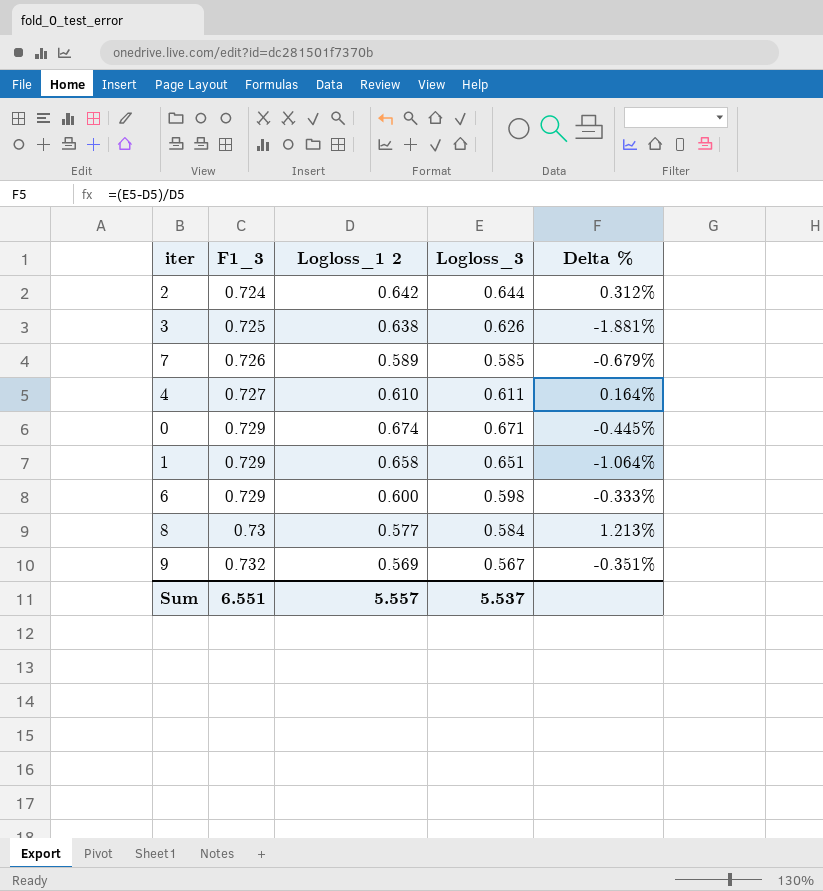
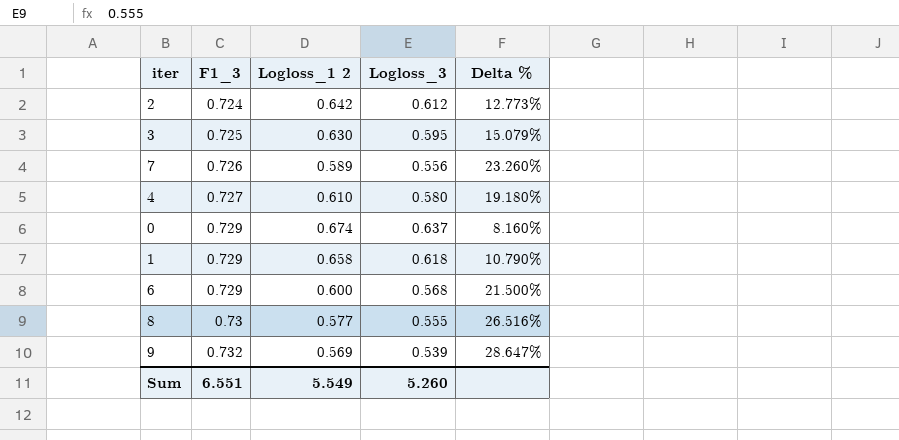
column Delta % | formula: ([Logloss_3] - [Logloss_1 2]) / [Logloss_1 2] -> ([F1_3] - [Logloss_1 2]) / [Logloss_1 2]
2 | Logloss_3: 0.644 -> 0.612
3 | Logloss_1 2: 0.638 -> 0.630
3 | Logloss_3: 0.626 -> 0.595
7 | Logloss_3: 0.585 -> 0.556
4 | Logloss_3: 0.611 -> 0.580
0 | Logloss_3: 0.671 -> 0.637
1 | Logloss_3: 0.651 -> 0.618
6 | Logloss_3: 0.598 -> 0.568
8 | Logloss_3: 0.584 -> 0.555
9 | Logloss_3: 0.567 -> 0.539
Sum | Logloss_1 2: 5.557 -> 5.549
Sum | Logloss_3: 5.537 -> 5.260

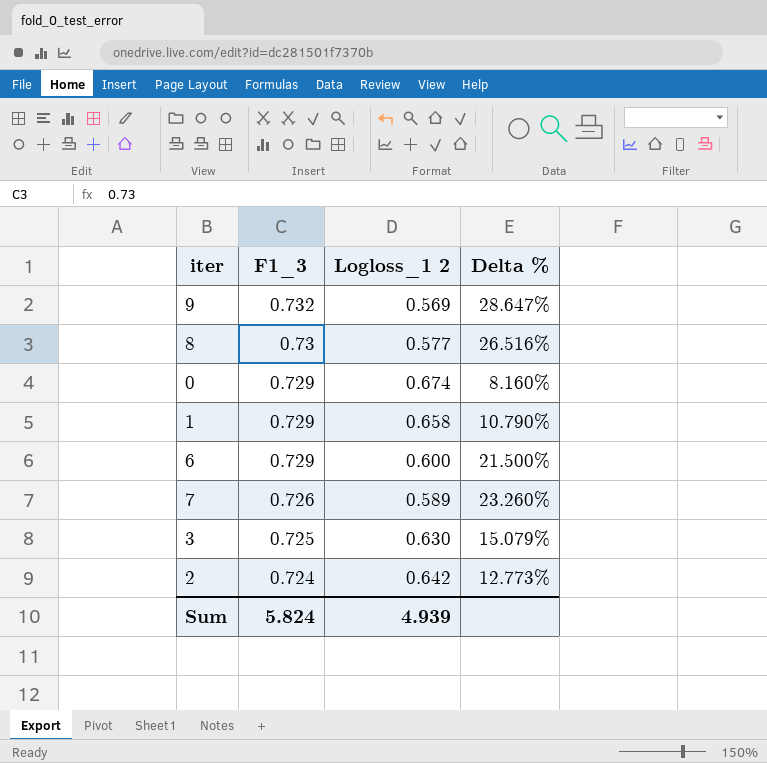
row order: F1_3 ascending -> F1_3 descending
column Logloss_3 | position: 4 -> none
row 4: 0.727 | 0.610 | 0.580 | 19.180% -> none
Sum | F1_3: 6.551 -> 5.824
Sum | Logloss_1 2: 5.549 -> 4.939

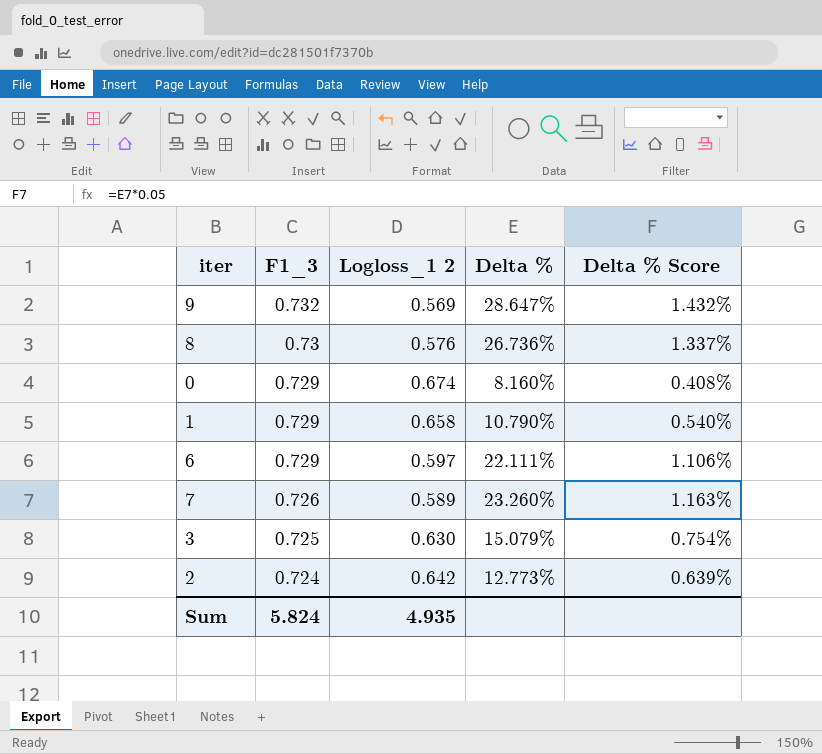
column Delta % Score | formula: none -> [Delta %] * 0.05
8 | Logloss_1 2: 0.577 -> 0.576
8 | Delta %: 26.516% -> 26.736%
6 | Logloss_1 2: 0.600 -> 0.597
6 | Delta %: 21.500% -> 22.111%
Sum | Logloss_1 2: 4.939 -> 4.935

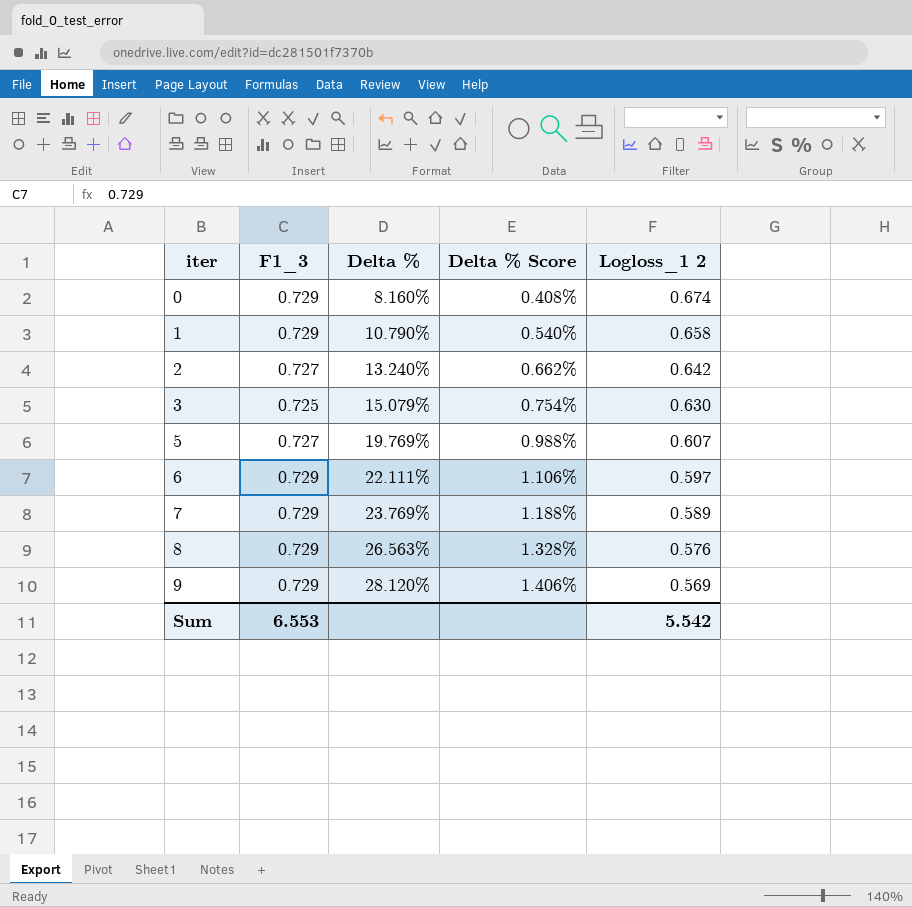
row order: F1_3 descending -> iter ascending
column Logloss_1 2 | position: 3 -> 5
2 | F1_3: 0.724 -> 0.727
2 | Delta %: 12.773% -> 13.240%
2 | Delta % Score: 0.639% -> 0.662%
row 5: none -> 0.727 | 19.769% | 0.988% | 0.607
7 | F1_3: 0.726 -> 0.729
7 | Delta %: 23.260% -> 23.769%
7 | Delta % Score: 1.163% -> 1.188%
8 | F1_3: 0.73 -> 0.729
8 | Delta %: 26.736% -> 26.563%
8 | Delta % Score: 1.337% -> 1.328%
9 | F1_3: 0.732 -> 0.729
9 | Delta %: 28.647% -> 28.120%
9 | Delta % Score: 1.432% -> 1.406%
Sum | F1_3: 5.824 -> 6.553
Sum | Logloss_1 2: 4.935 -> 5.542

